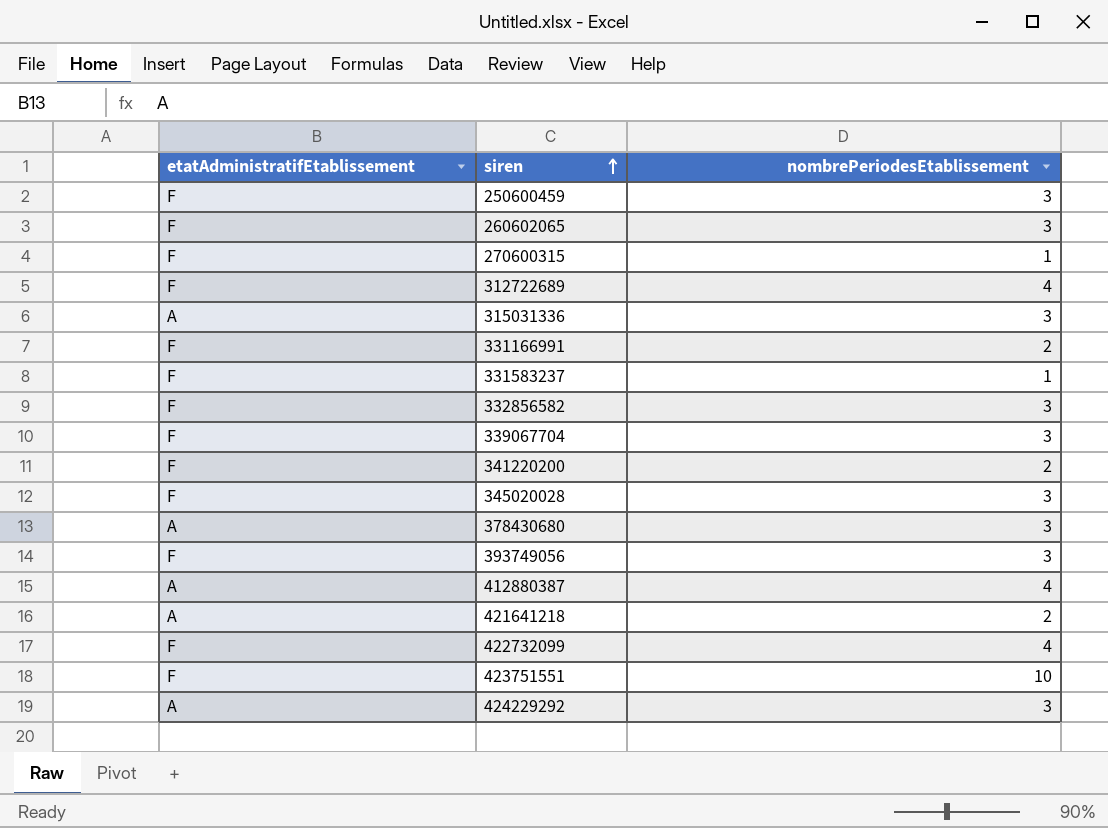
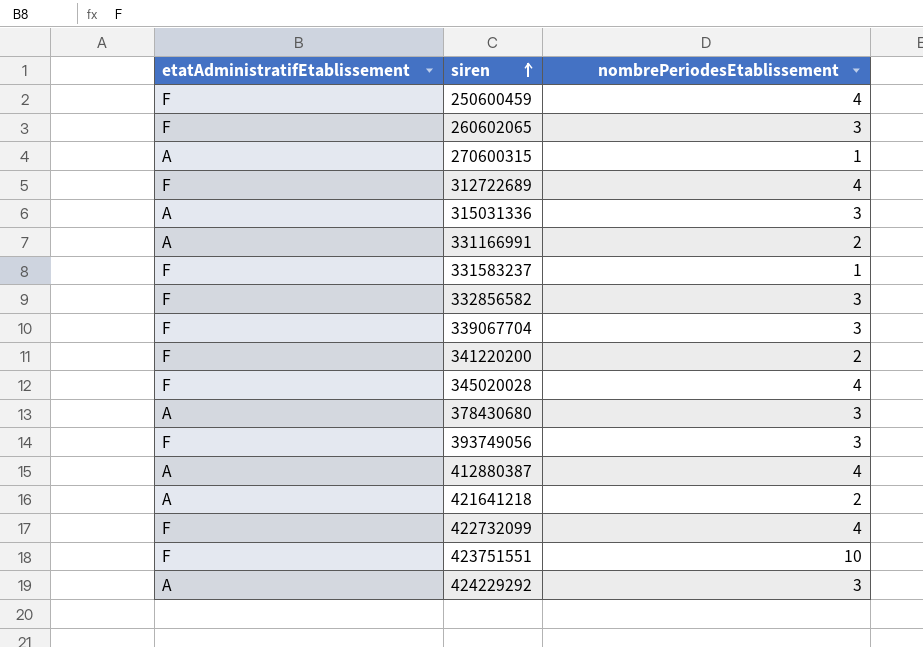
250600459 | nombrePeriodesEtablissement: 3 -> 4
270600315 | etatAdministratifEtablissement: F -> A
331166991 | etatAdministratifEtablissement: F -> A
345020028 | nombrePeriodesEtablissement: 3 -> 4

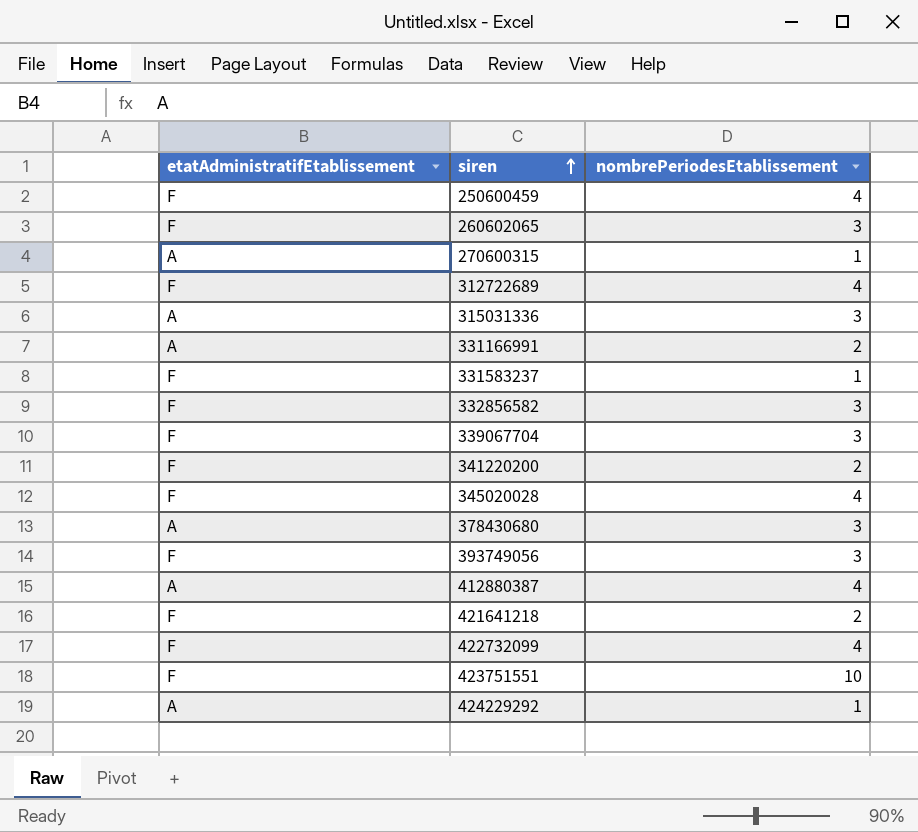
421641218 | etatAdministratifEtablissement: A -> F
424229292 | nombrePeriodesEtablissement: 3 -> 1

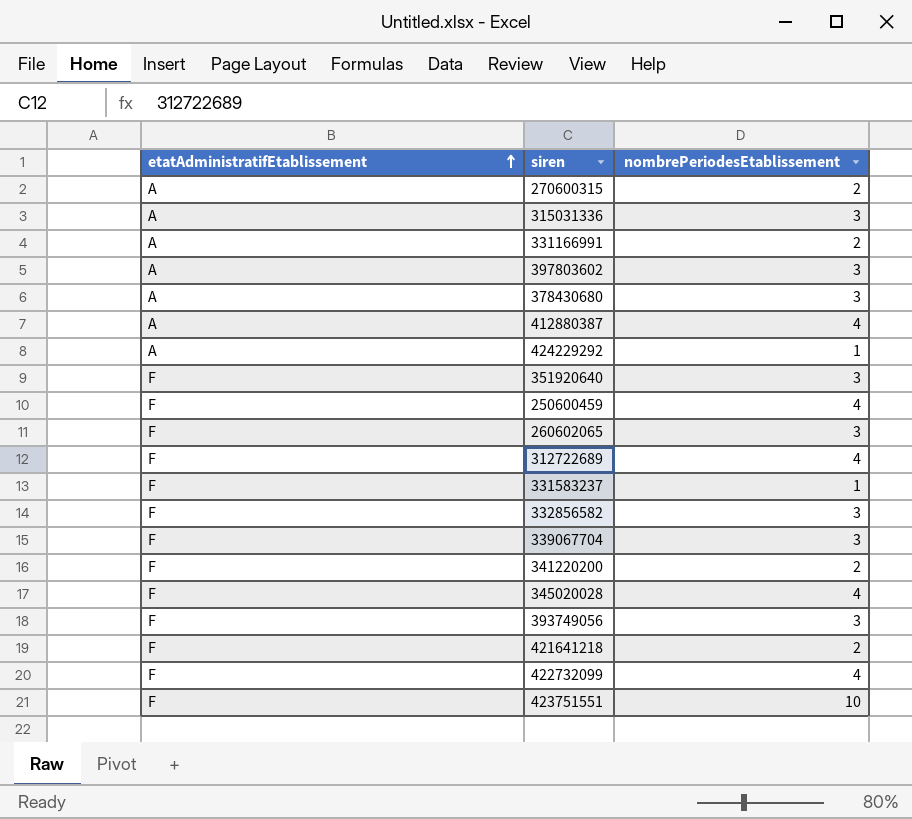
row order: siren ascending -> etatAdministratifEtablissement ascending
270600315 | nombrePeriodesEtablissement: 1 -> 2
row 397803602: none -> A | 3
row 351920640: none -> F | 3

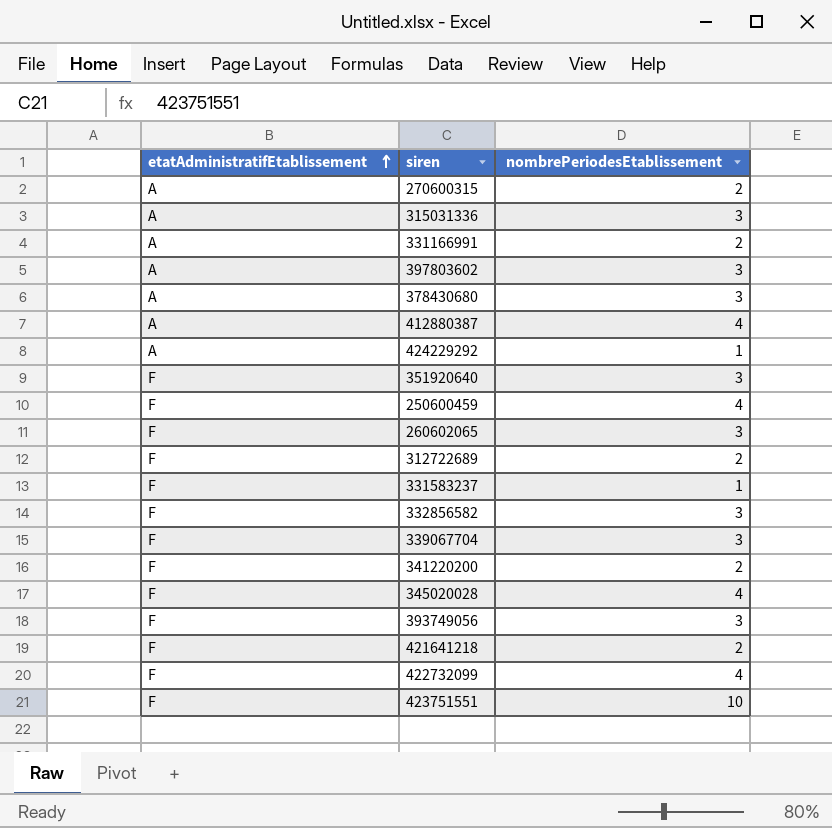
312722689 | nombrePeriodesEtablissement: 4 -> 2

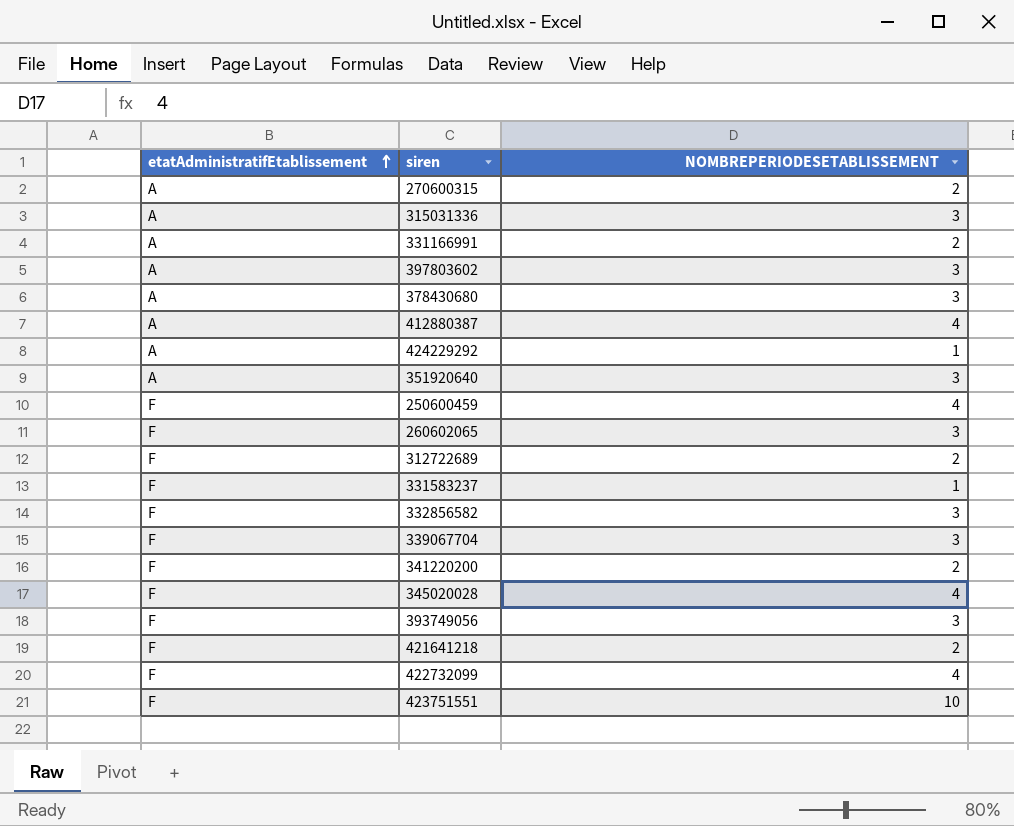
column name: nombrePeriodesEtablissement -> NOMBREPERIODESETABLISSEMENT
351920640 | etatAdministratifEtablissement: F -> A

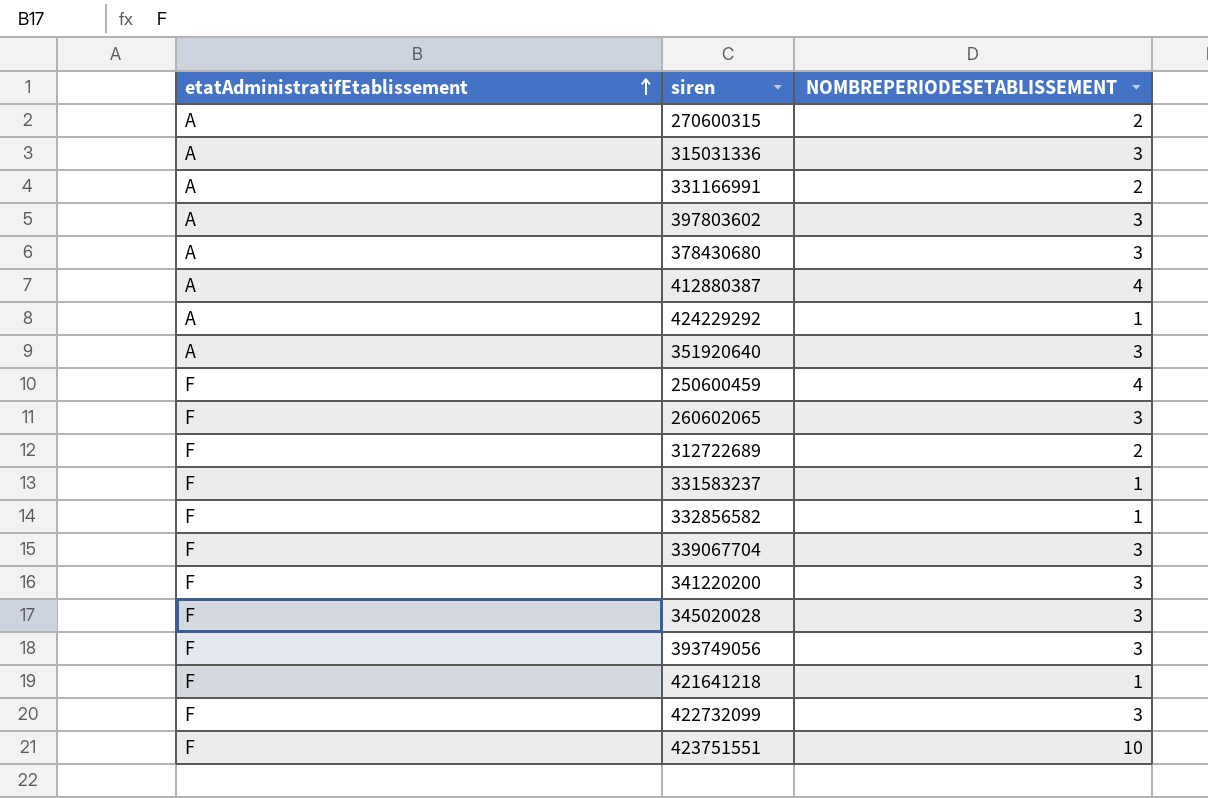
332856582 | NOMBREPERIODESETABLISSEMENT: 3 -> 1
341220200 | NOMBREPERIODESETABLISSEMENT: 2 -> 3
345020028 | NOMBREPERIODESETABLISSEMENT: 4 -> 3
421641218 | NOMBREPERIODESETABLISSEMENT: 2 -> 1
422732099 | NOMBREPERIODESETABLISSEMENT: 4 -> 3

